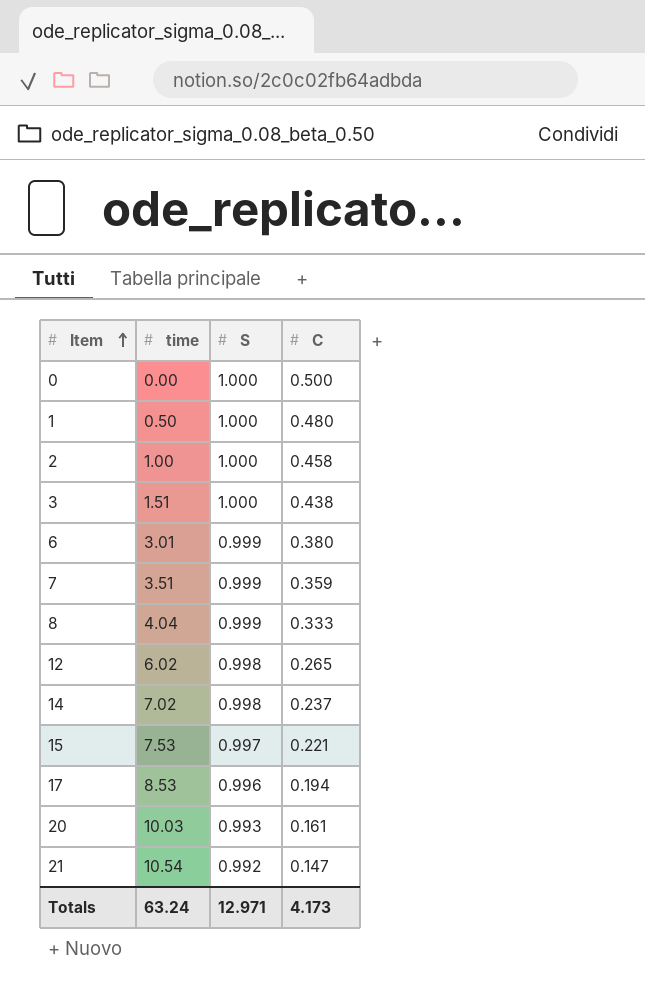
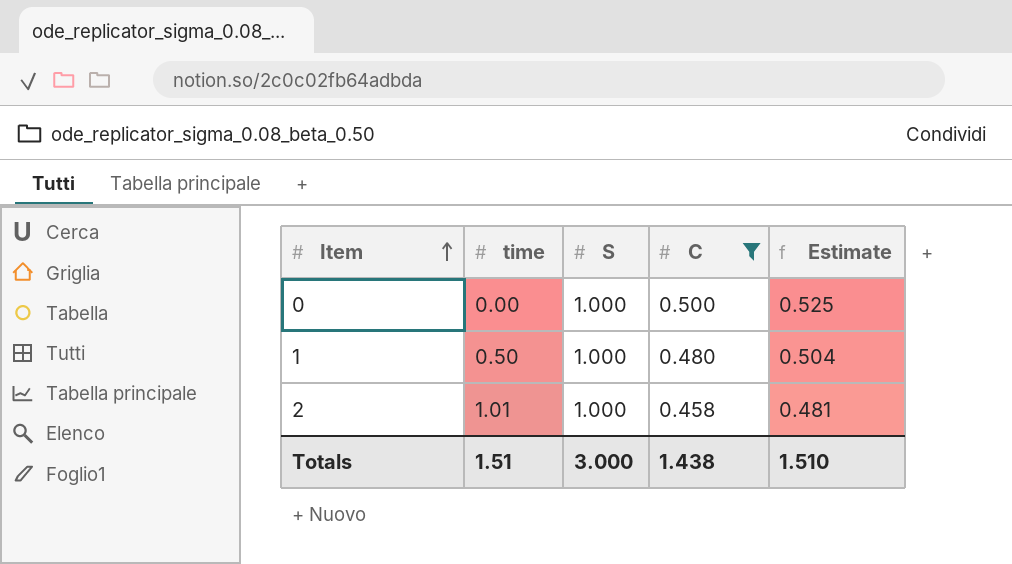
filter: none -> C >= 0.458
column Estimate | formula: none -> [C] * 1.05
2 | time: 1.00 -> 1.01
Totals | time: 63.24 -> 1.51
Totals | S: 12.971 -> 3.000
Totals | C: 4.173 -> 1.438

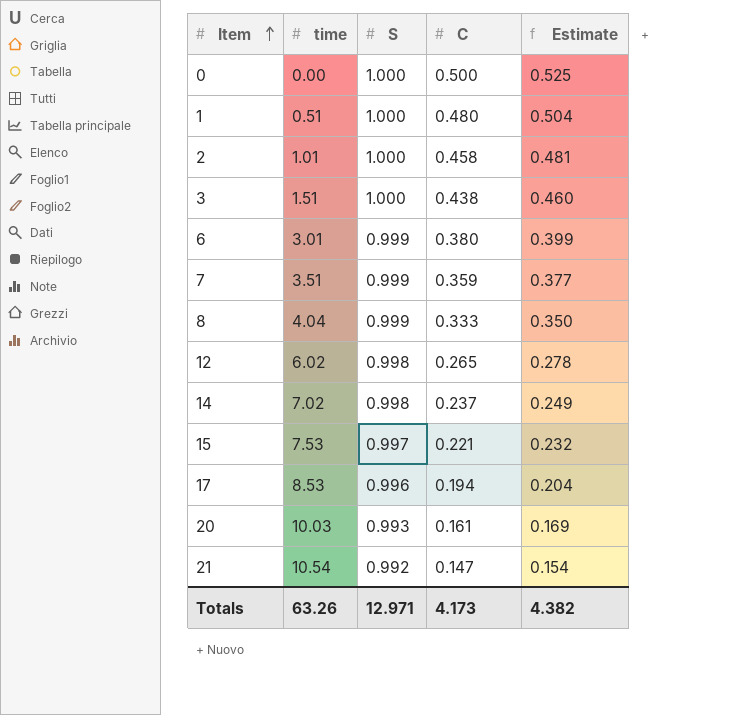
filter: C >= 0.458 -> none
1 | time: 0.50 -> 0.51
Totals | time: 1.51 -> 63.26
Totals | S: 3.000 -> 12.971
Totals | C: 1.438 -> 4.173
Totals | Estimate: 1.510 -> 4.382

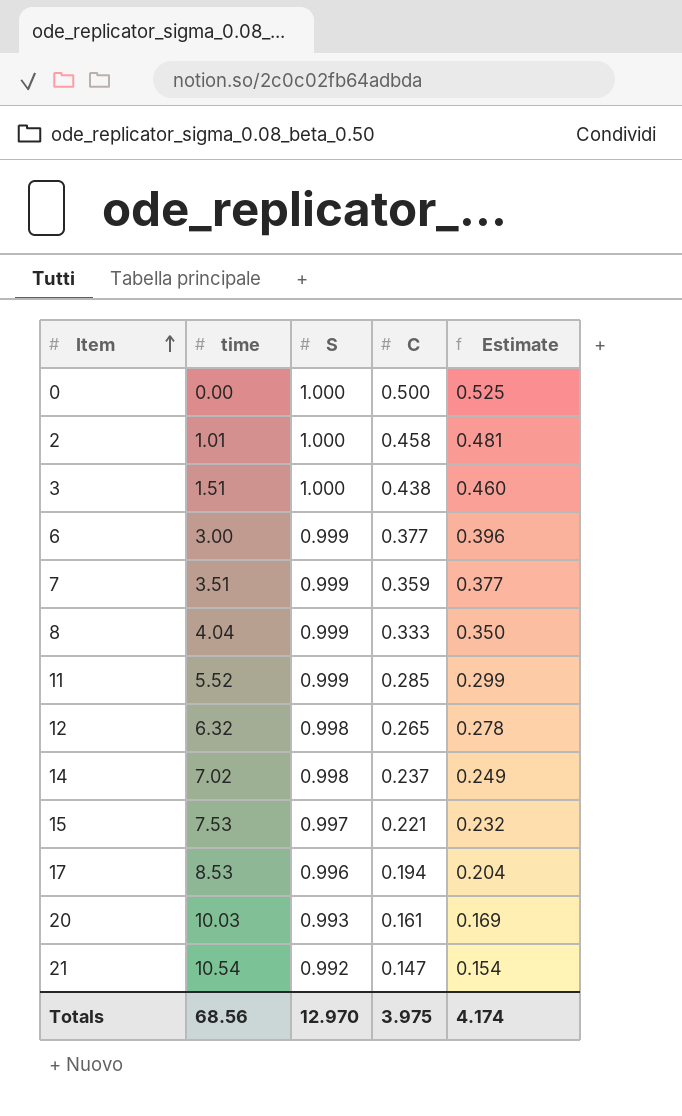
row 1: 0.51 | 1.000 | 0.480 | 0.504 -> none
6 | time: 3.01 -> 3.00
6 | C: 0.380 -> 0.377
6 | Estimate: 0.399 -> 0.396
row 11: none -> 5.52 | 0.999 | 0.285 | 0.299
12 | time: 6.02 -> 6.32
Totals | time: 63.26 -> 68.56
Totals | S: 12.971 -> 12.970
Totals | C: 4.173 -> 3.975
Totals | Estimate: 4.382 -> 4.174

